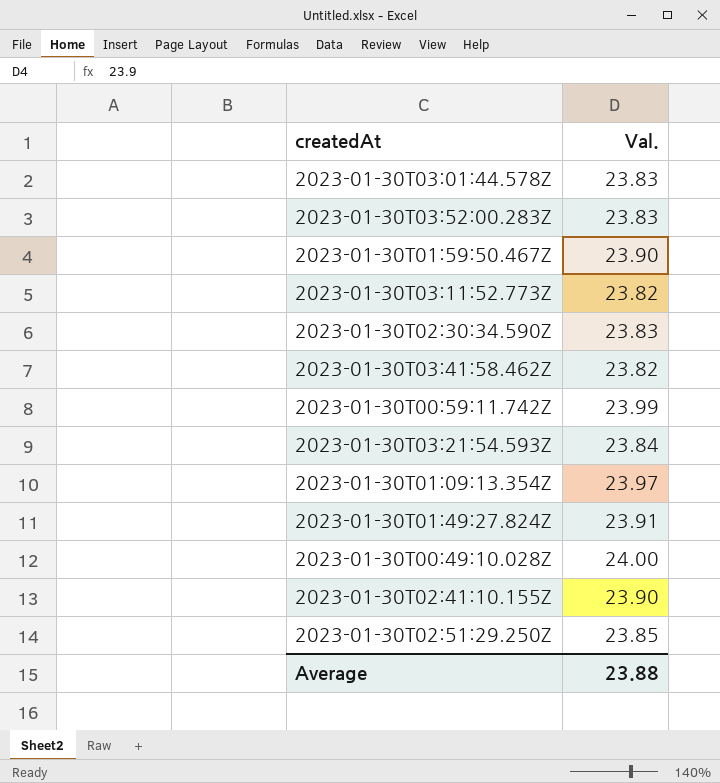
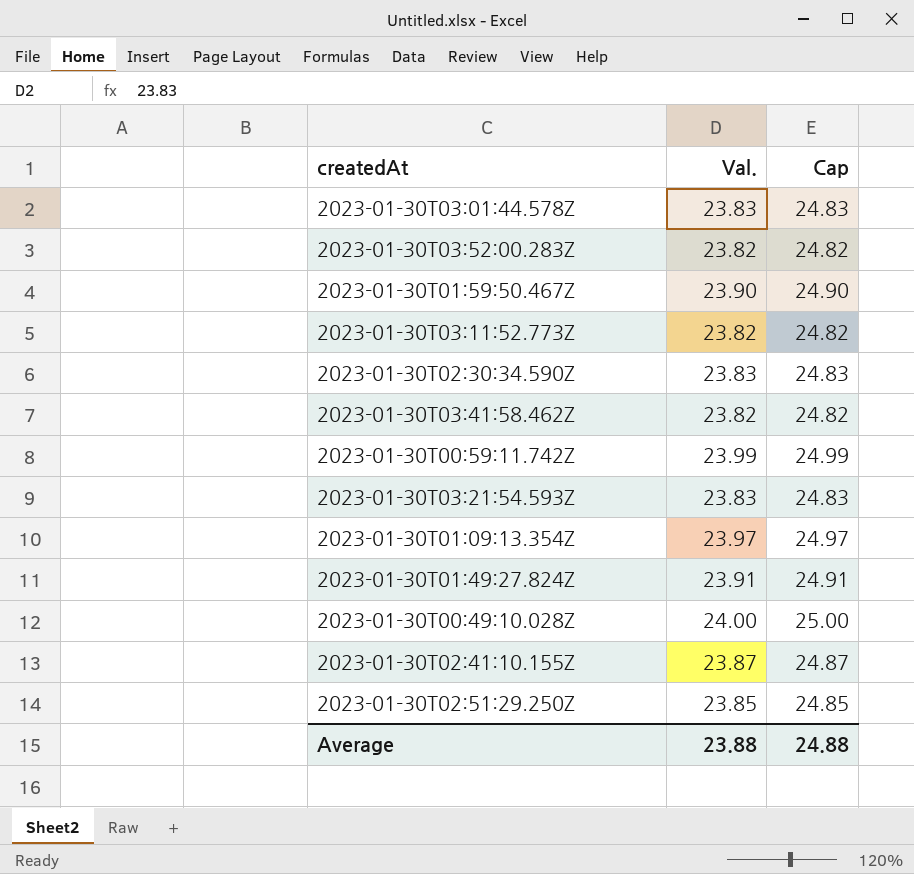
column Cap | formula: none -> [Val.] + 1
2023-01-30T03:52:00.283Z | Val.: 23.83 -> 23.82
2023-01-30T03:21:54.593Z | Val.: 23.84 -> 23.83
2023-01-30T02:41:10.155Z | Val.: 23.90 -> 23.87

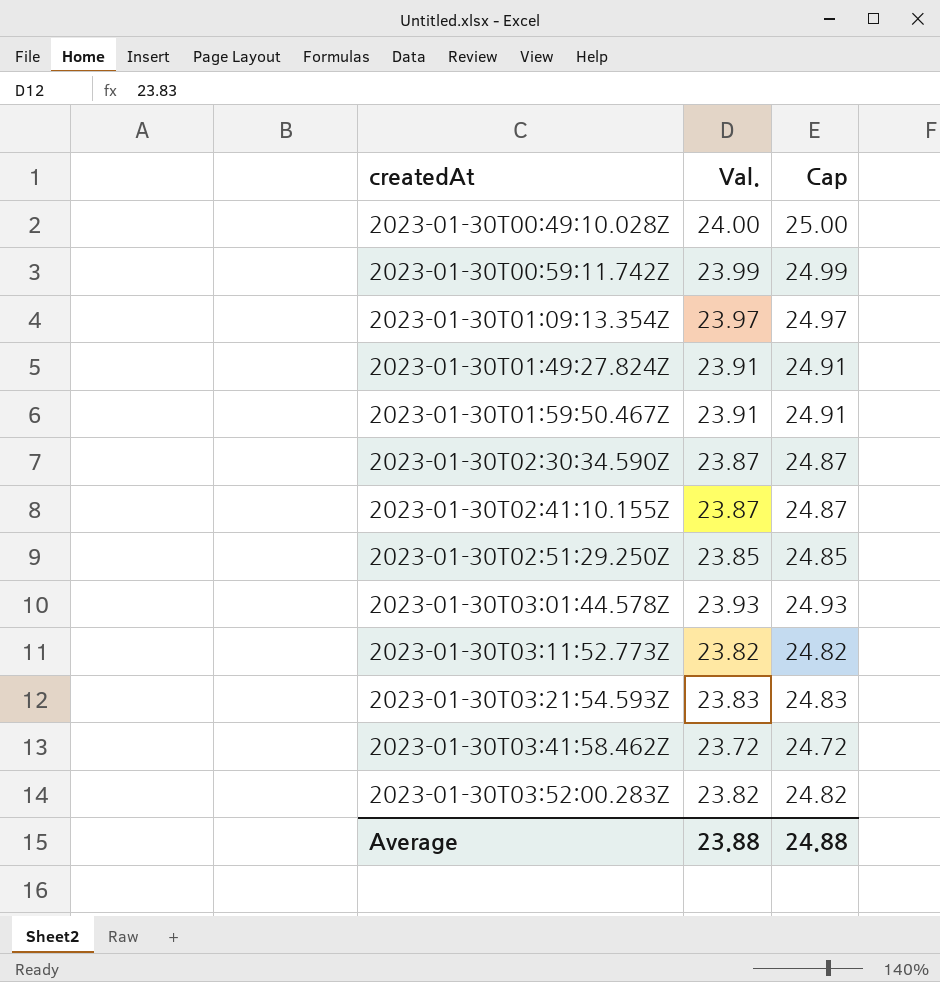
row order: none -> createdAt ascending
2023-01-30T01:59:50.467Z | Val.: 23.90 -> 23.91
2023-01-30T01:59:50.467Z | Cap: 24.90 -> 24.91
2023-01-30T02:30:34.590Z | Val.: 23.83 -> 23.87
2023-01-30T02:30:34.590Z | Cap: 24.83 -> 24.87
2023-01-30T03:01:44.578Z | Val.: 23.83 -> 23.93
2023-01-30T03:01:44.578Z | Cap: 24.83 -> 24.93
2023-01-30T03:41:58.462Z | Val.: 23.82 -> 23.72
2023-01-30T03:41:58.462Z | Cap: 24.82 -> 24.72

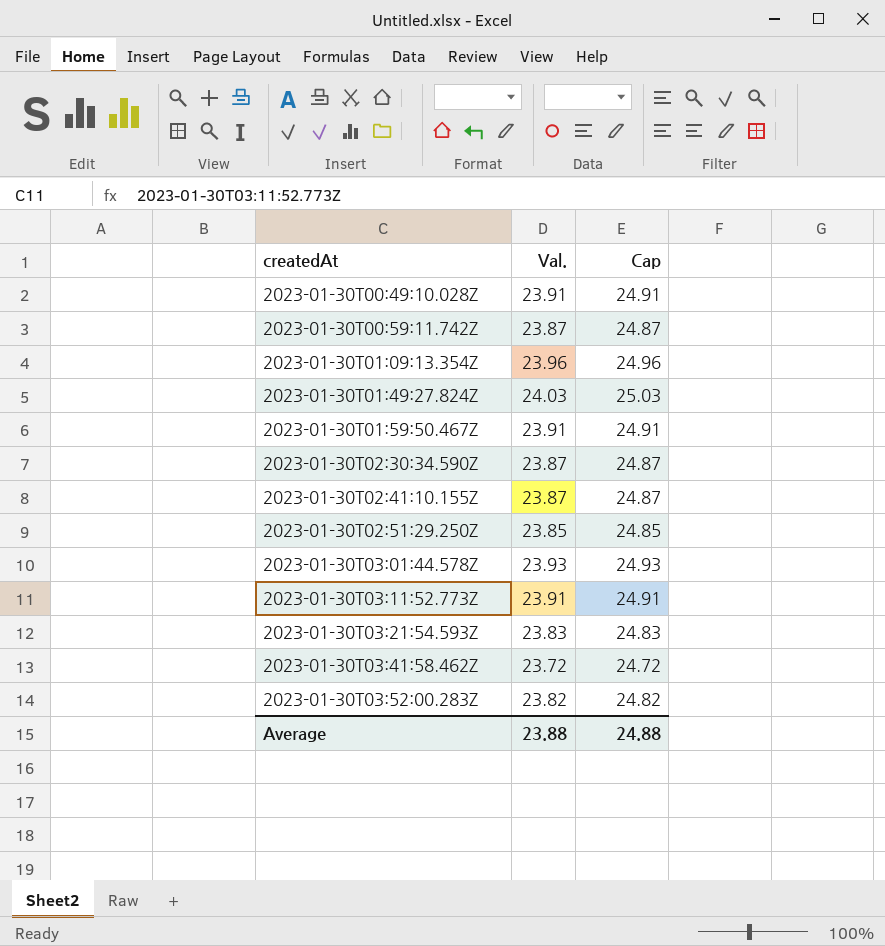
2023-01-30T00:49:10.028Z | Val.: 24.00 -> 23.91
2023-01-30T00:49:10.028Z | Cap: 25.00 -> 24.91
2023-01-30T00:59:11.742Z | Val.: 23.99 -> 23.87
2023-01-30T00:59:11.742Z | Cap: 24.99 -> 24.87
2023-01-30T01:09:13.354Z | Val.: 23.97 -> 23.96
2023-01-30T01:09:13.354Z | Cap: 24.97 -> 24.96
2023-01-30T01:49:27.824Z | Val.: 23.91 -> 24.03
2023-01-30T01:49:27.824Z | Cap: 24.91 -> 25.03
2023-01-30T03:11:52.773Z | Val.: 23.82 -> 23.91
2023-01-30T03:11:52.773Z | Cap: 24.82 -> 24.91

